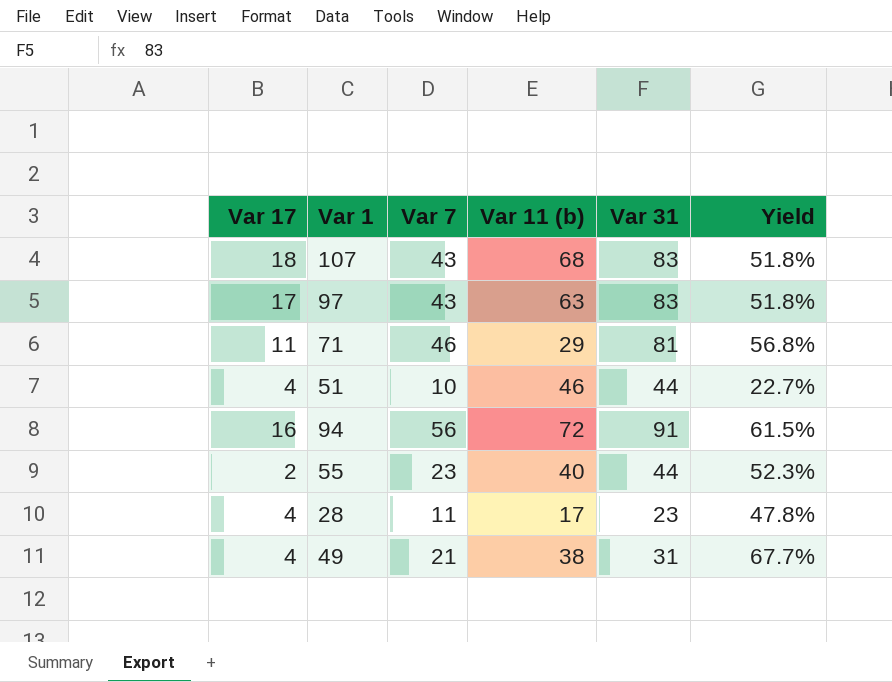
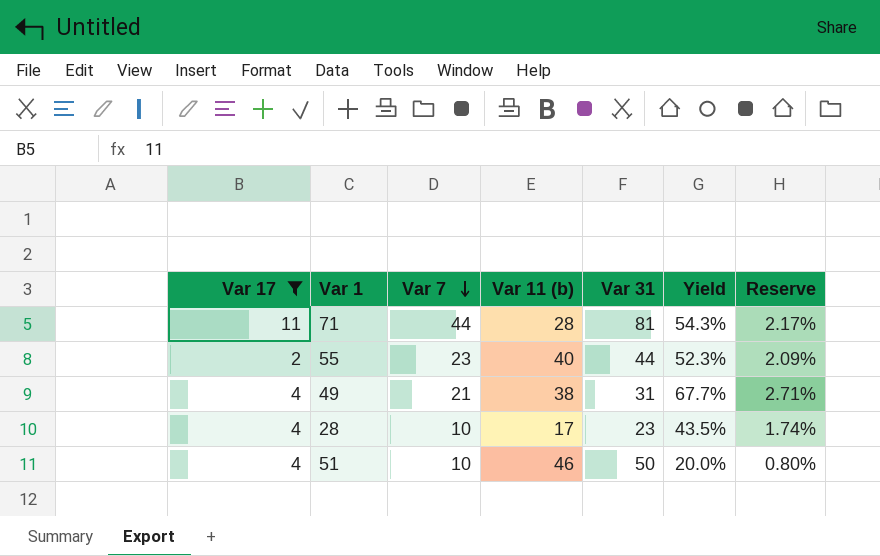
filter: none -> Var 17 <= 11
row order: none -> Var 7 descending
column Reserve | formula: none -> [Yield] * 0.04
71 | Var 7: 46 -> 44
71 | Var 11 (b): 29 -> 28
71 | Yield: 56.8% -> 54.3%
28 | Var 7: 11 -> 10
28 | Yield: 47.8% -> 43.5%
51 | Var 31: 44 -> 50
51 | Yield: 22.7% -> 20.0%

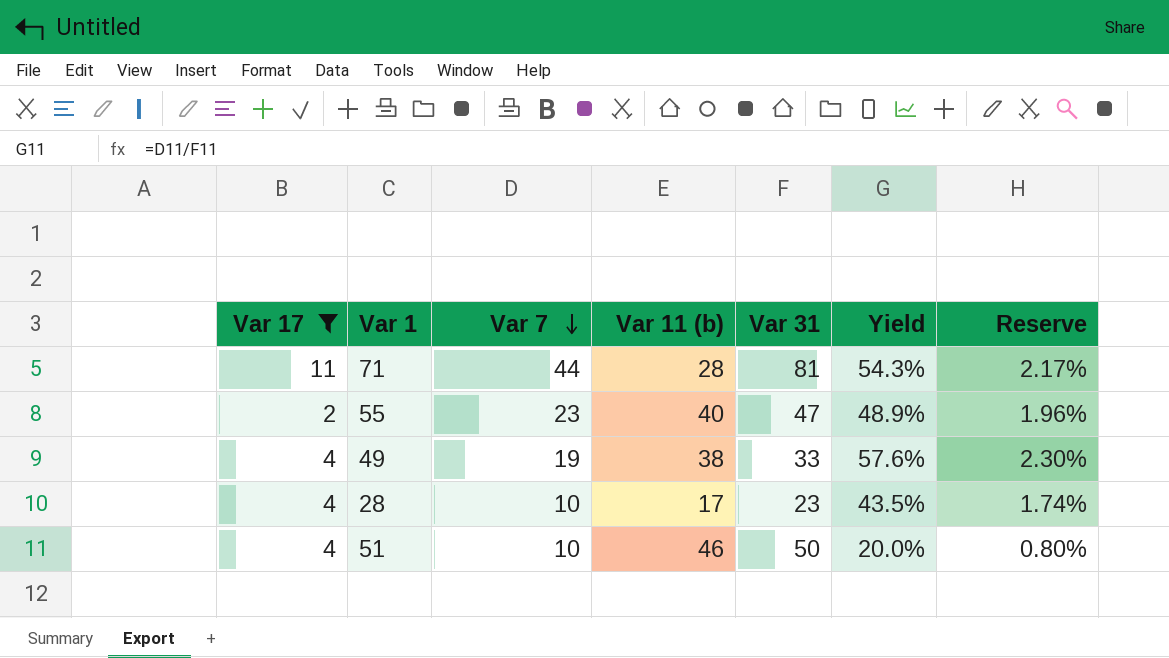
55 | Var 31: 44 -> 47
55 | Yield: 52.3% -> 48.9%
55 | Reserve: 2.09% -> 1.96%
49 | Var 7: 21 -> 19
49 | Var 31: 31 -> 33
49 | Yield: 67.7% -> 57.6%
49 | Reserve: 2.71% -> 2.30%

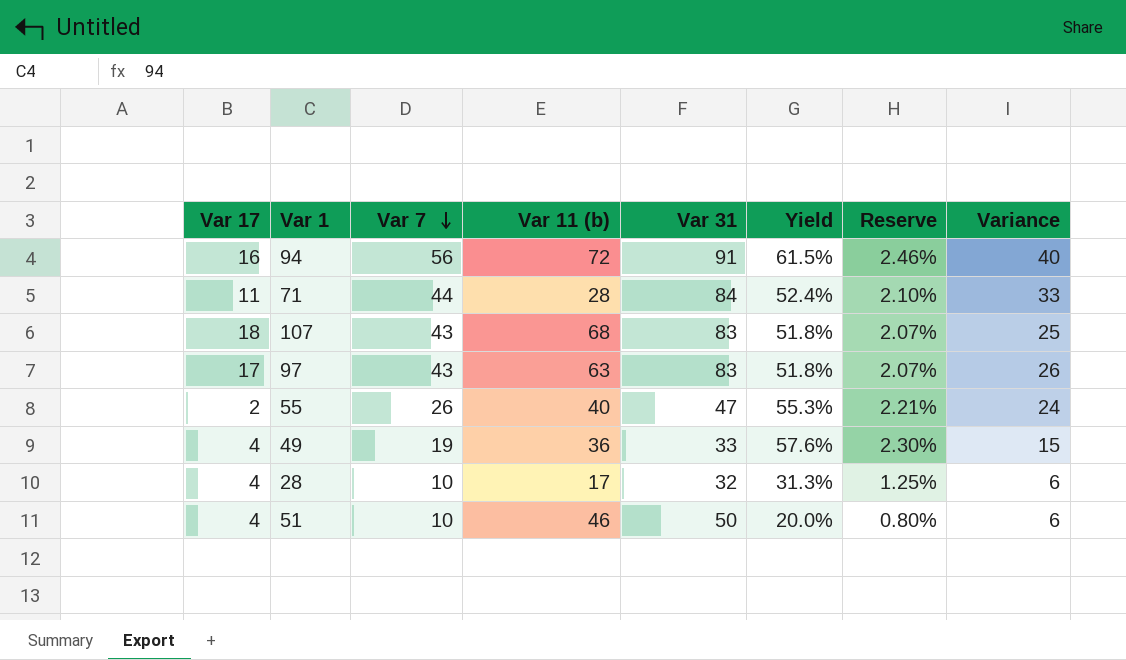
filter: Var 17 <= 11 -> none
column Variance | formula: none -> [Var 7] - [Var 17]
71 | Var 31: 81 -> 84
71 | Yield: 54.3% -> 52.4%
71 | Reserve: 2.17% -> 2.10%
55 | Var 7: 23 -> 26
55 | Yield: 48.9% -> 55.3%
55 | Reserve: 1.96% -> 2.21%
49 | Var 11 (b): 38 -> 36
28 | Var 31: 23 -> 32
28 | Yield: 43.5% -> 31.3%
28 | Reserve: 1.74% -> 1.25%

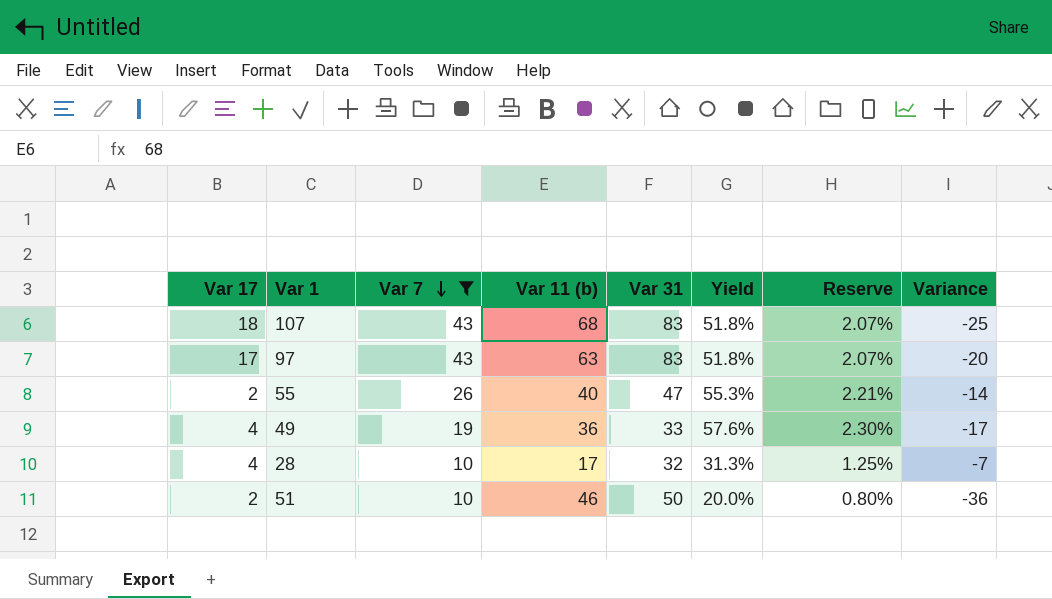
filter: none -> Var 7 <= 43
column Variance | formula: [Var 7] - [Var 17] -> [Var 7] - [Var 11 (b)]
51 | Var 17: 4 -> 2

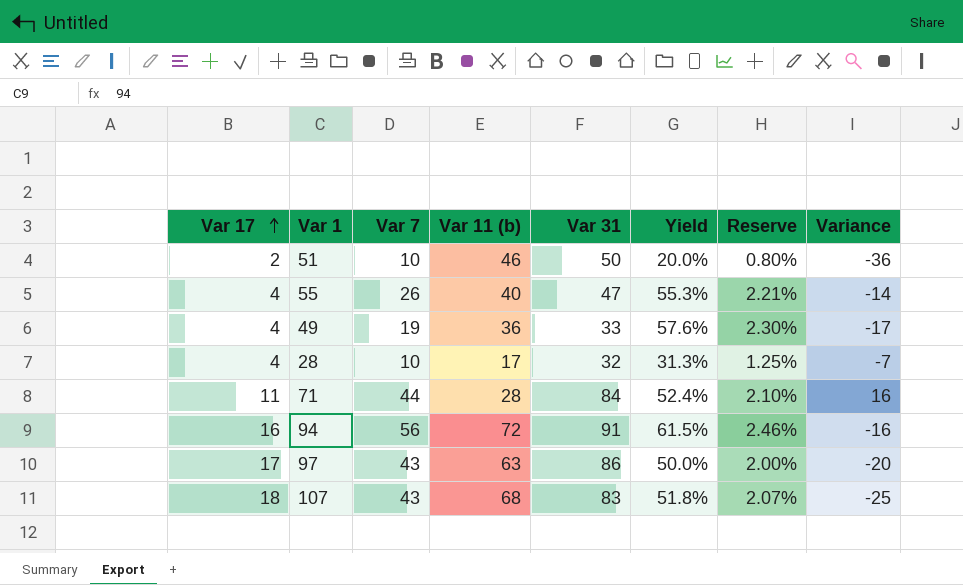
filter: Var 7 <= 43 -> none
row order: Var 7 descending -> Var 17 ascending
55 | Var 17: 2 -> 4
97 | Var 31: 83 -> 86
97 | Yield: 51.8% -> 50.0%
97 | Reserve: 2.07% -> 2.00%

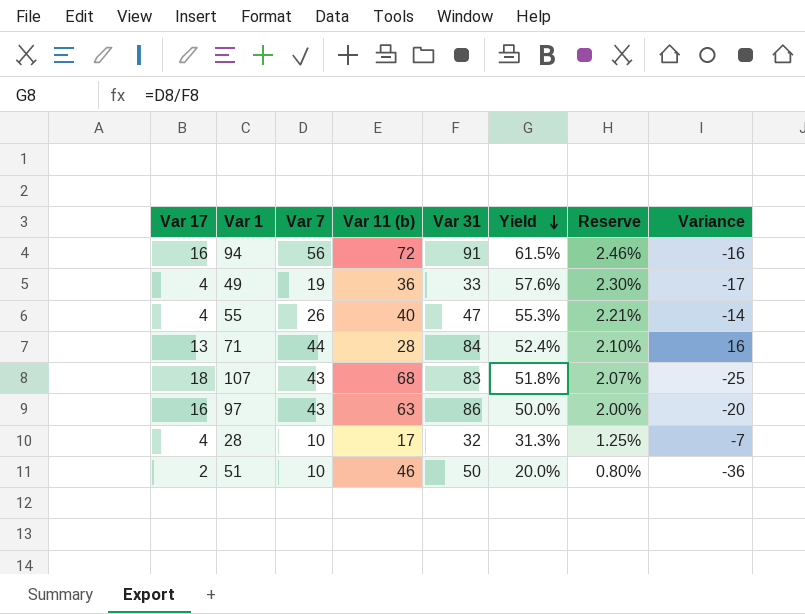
row order: Var 17 ascending -> Yield descending
71 | Var 17: 11 -> 13
97 | Var 17: 17 -> 16

